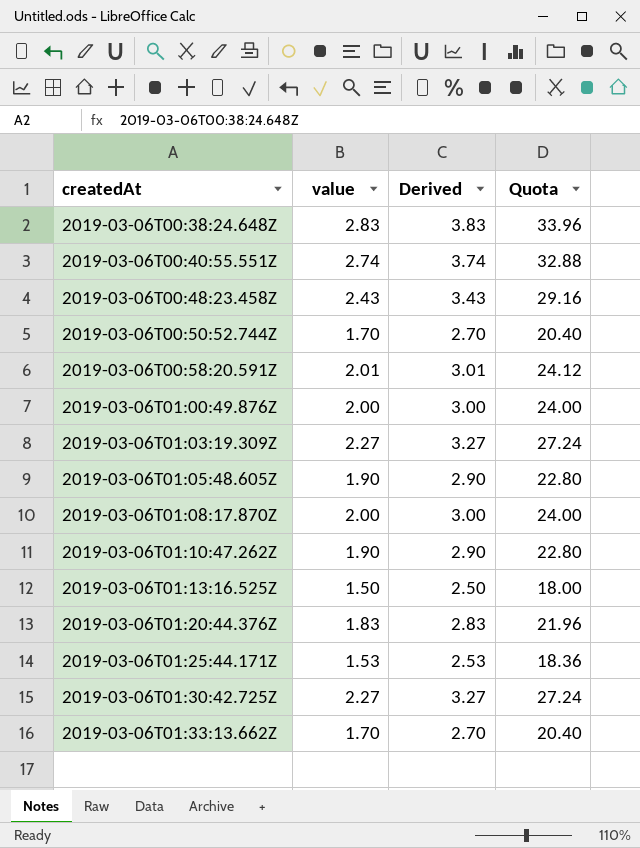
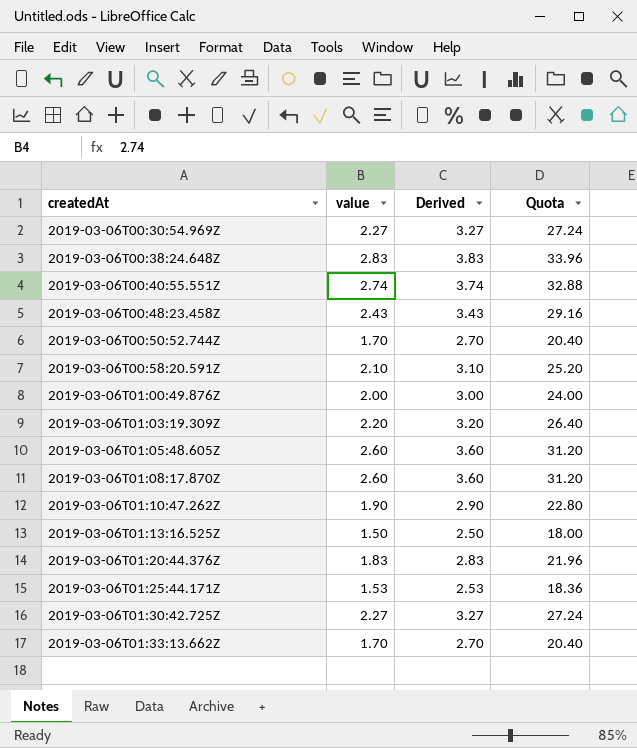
row 2019-03-06T00:30:54.969Z: none -> 2.27 | 3.27 | 27.24
2019-03-06T00:58:20.591Z | value: 2.01 -> 2.10
2019-03-06T00:58:20.591Z | Derived: 3.01 -> 3.10
2019-03-06T00:58:20.591Z | Quota: 24.12 -> 25.20
2019-03-06T01:03:19.309Z | value: 2.27 -> 2.20
2019-03-06T01:03:19.309Z | Derived: 3.27 -> 3.20
2019-03-06T01:03:19.309Z | Quota: 27.24 -> 26.40
2019-03-06T01:05:48.605Z | value: 1.90 -> 2.60
2019-03-06T01:05:48.605Z | Derived: 2.90 -> 3.60
2019-03-06T01:05:48.605Z | Quota: 22.80 -> 31.20
2019-03-06T01:08:17.870Z | value: 2.00 -> 2.60
2019-03-06T01:08:17.870Z | Derived: 3.00 -> 3.60
2019-03-06T01:08:17.870Z | Quota: 24.00 -> 31.20

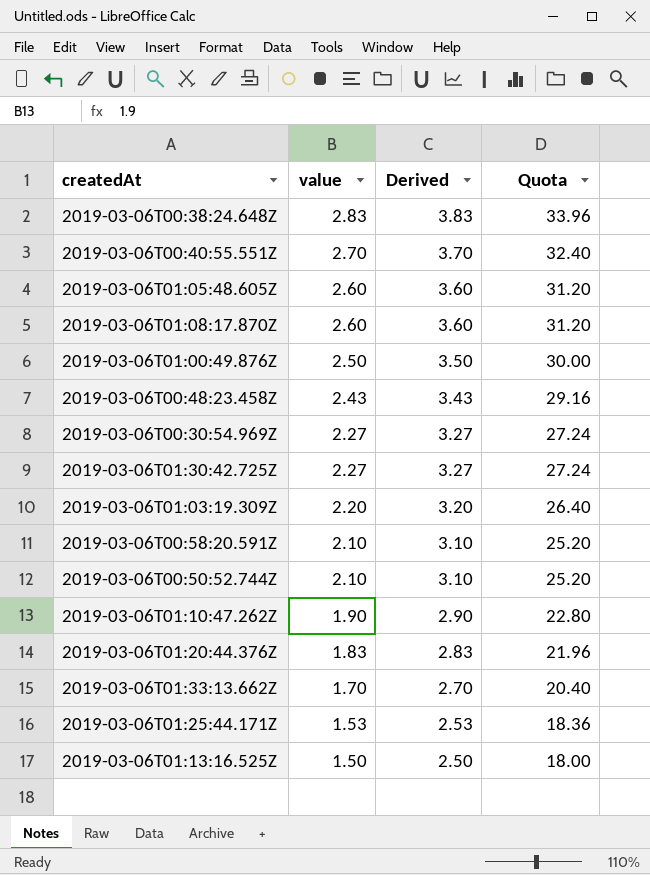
row order: createdAt ascending -> value descending
2019-03-06T00:40:55.551Z | value: 2.74 -> 2.70
2019-03-06T00:40:55.551Z | Derived: 3.74 -> 3.70
2019-03-06T00:40:55.551Z | Quota: 32.88 -> 32.40
2019-03-06T01:00:49.876Z | value: 2.00 -> 2.50
2019-03-06T01:00:49.876Z | Derived: 3.00 -> 3.50
2019-03-06T01:00:49.876Z | Quota: 24.00 -> 30.00
2019-03-06T00:50:52.744Z | value: 1.70 -> 2.10
2019-03-06T00:50:52.744Z | Derived: 2.70 -> 3.10
2019-03-06T00:50:52.744Z | Quota: 20.40 -> 25.20

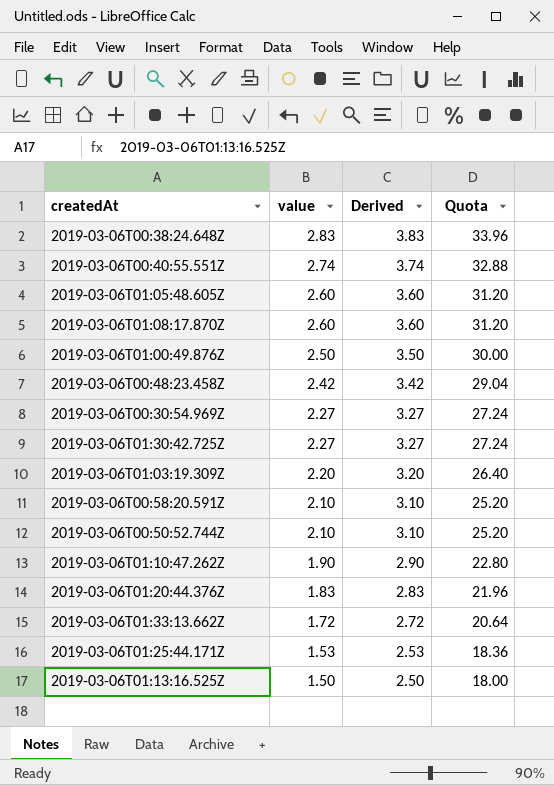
2019-03-06T00:40:55.551Z | value: 2.70 -> 2.74
2019-03-06T00:40:55.551Z | Derived: 3.70 -> 3.74
2019-03-06T00:40:55.551Z | Quota: 32.40 -> 32.88
2019-03-06T00:48:23.458Z | value: 2.43 -> 2.42
2019-03-06T00:48:23.458Z | Derived: 3.43 -> 3.42
2019-03-06T00:48:23.458Z | Quota: 29.16 -> 29.04
2019-03-06T01:33:13.662Z | value: 1.70 -> 1.72
2019-03-06T01:33:13.662Z | Derived: 2.70 -> 2.72
2019-03-06T01:33:13.662Z | Quota: 20.40 -> 20.64

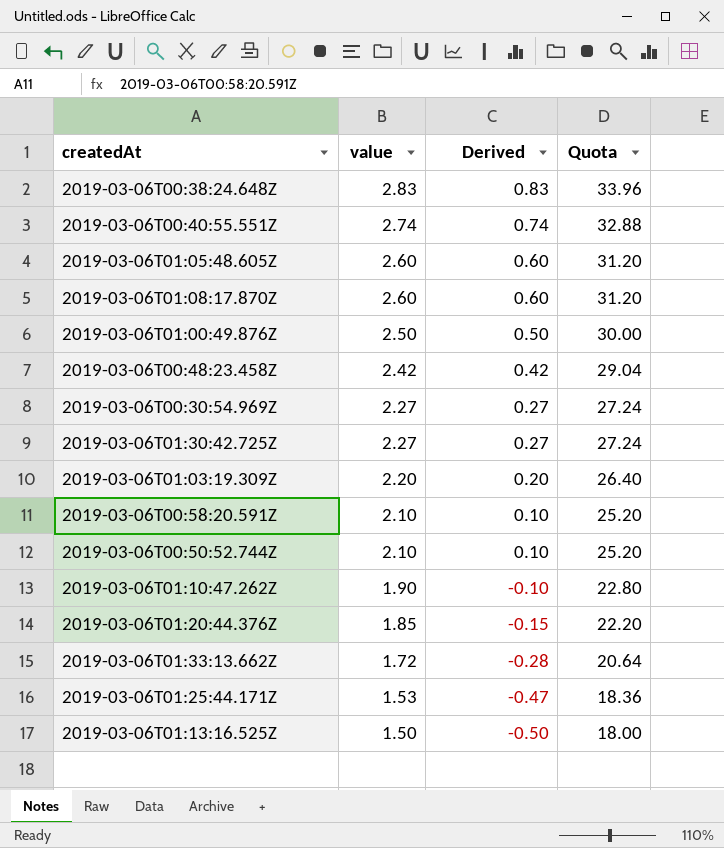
column Derived | formula: [value] + 1 -> [value] - 2
2019-03-06T01:20:44.376Z | value: 1.83 -> 1.85
2019-03-06T01:20:44.376Z | Quota: 21.96 -> 22.20

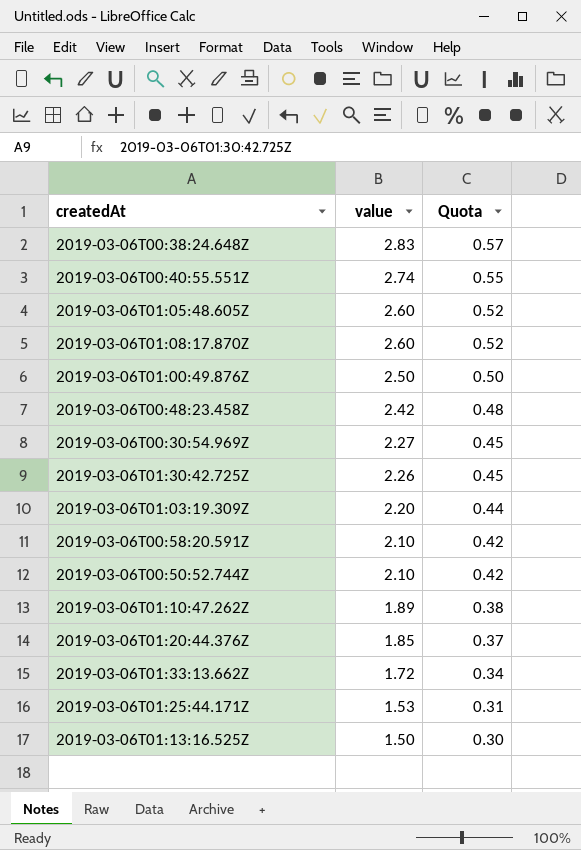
column Derived | formula: [value] - 2 -> none
column Quota | formula: [value] * 12 -> [value] * 0.2
2019-03-06T01:30:42.725Z | value: 2.27 -> 2.26
2019-03-06T01:10:47.262Z | value: 1.90 -> 1.89

